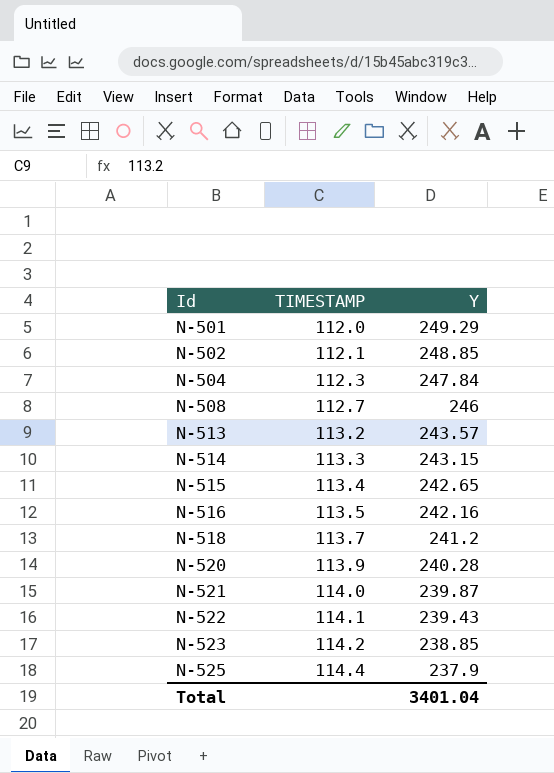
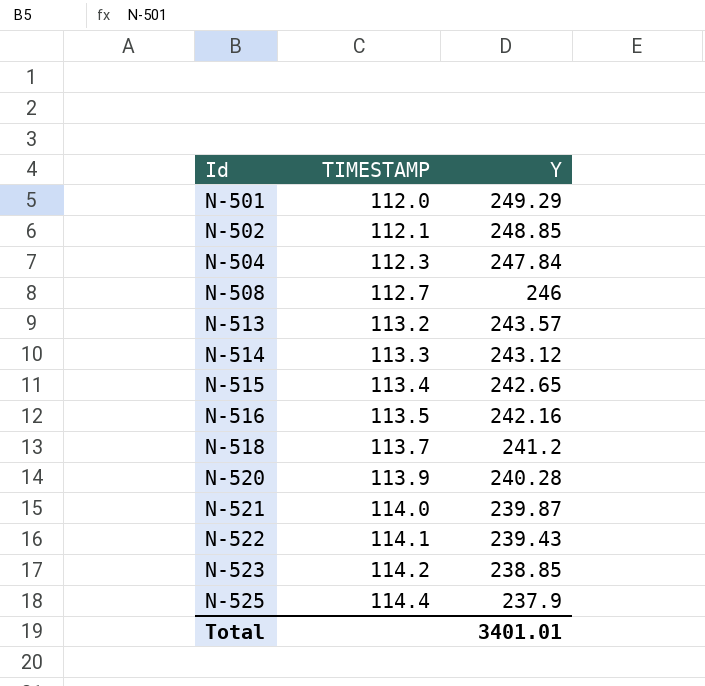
N-514 | Y: 243.15 -> 243.12
Total | Y: 3401.04 -> 3401.01

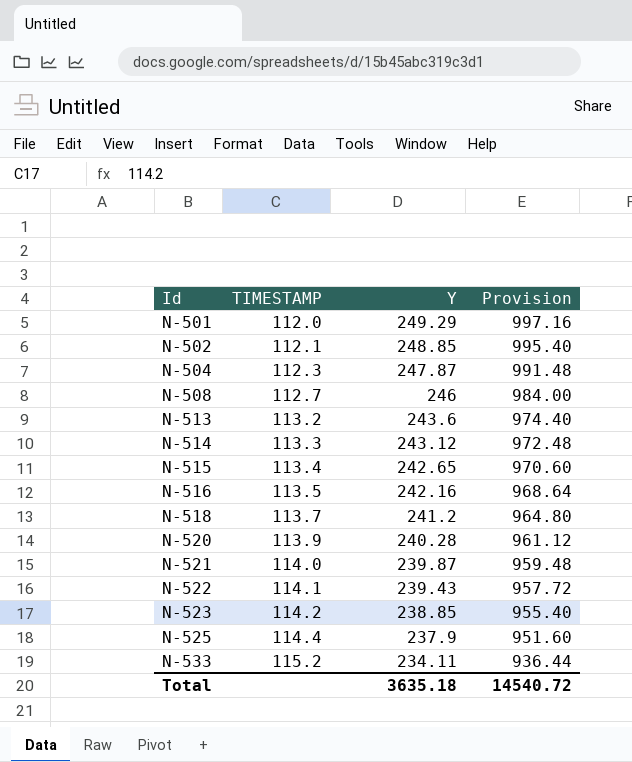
column Provision | formula: none -> [Y] * 4
N-504 | Y: 247.84 -> 247.87
N-513 | Y: 243.57 -> 243.6
row N-533: none -> 115.2 | 234.11 | 936.44
Total | Y: 3401.01 -> 3635.18

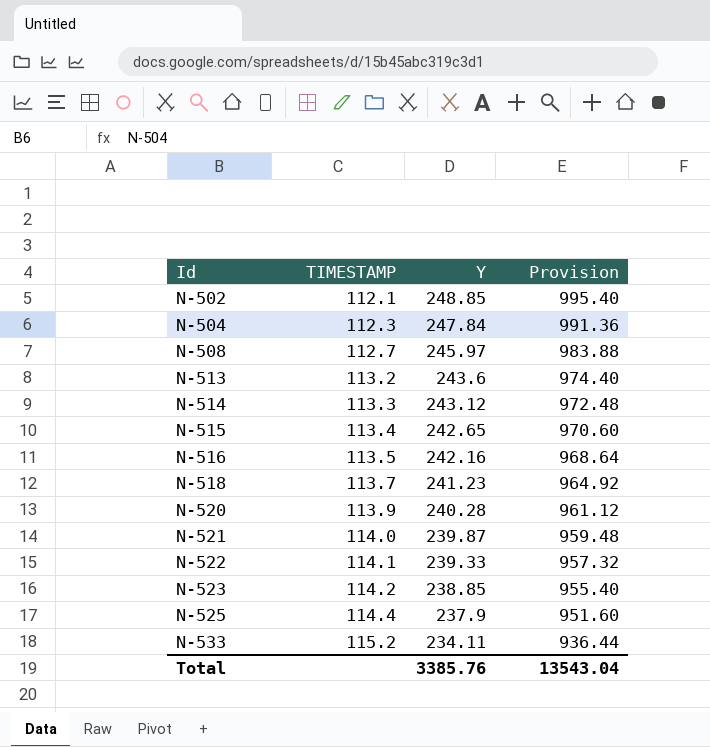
row N-501: 112.0 | 249.29 | 997.16 -> none
N-504 | Y: 247.87 -> 247.84
N-504 | Provision: 991.48 -> 991.36
N-508 | Y: 246 -> 245.97
N-508 | Provision: 984.00 -> 983.88
N-518 | Y: 241.2 -> 241.23
N-518 | Provision: 964.80 -> 964.92
N-522 | Y: 239.43 -> 239.33
N-522 | Provision: 957.72 -> 957.32
Total | Y: 3635.18 -> 3385.76
Total | Provision: 14540.72 -> 13543.04

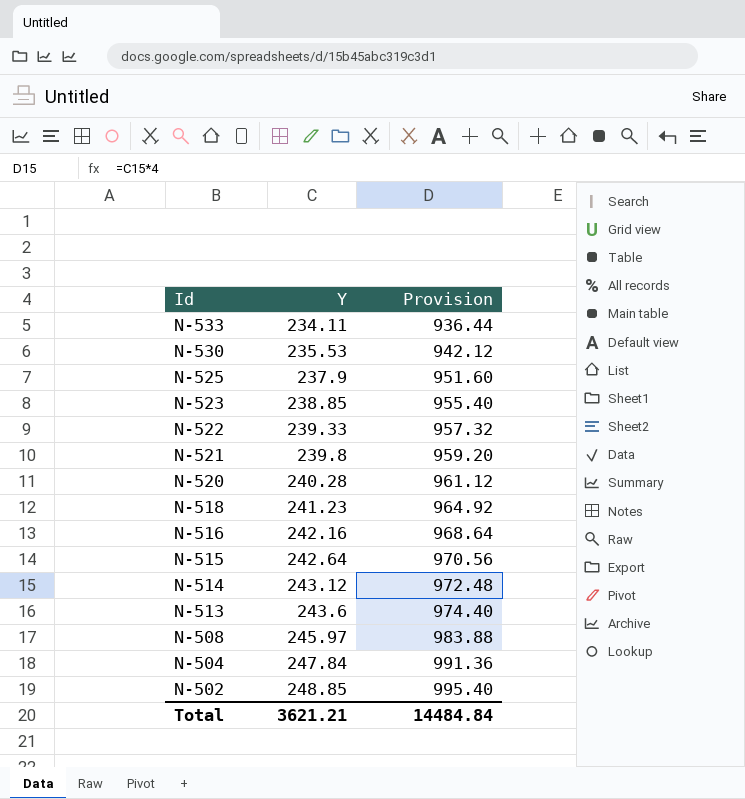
row order: Id ascending -> Id descending
column TIMESTAMP | position: 2 -> none
row N-530: none -> 235.53 | 942.12
N-521 | Y: 239.87 -> 239.8
N-521 | Provision: 959.48 -> 959.20
N-515 | Y: 242.65 -> 242.64
N-515 | Provision: 970.60 -> 970.56
Total | Y: 3385.76 -> 3621.21
Total | Provision: 13543.04 -> 14484.84

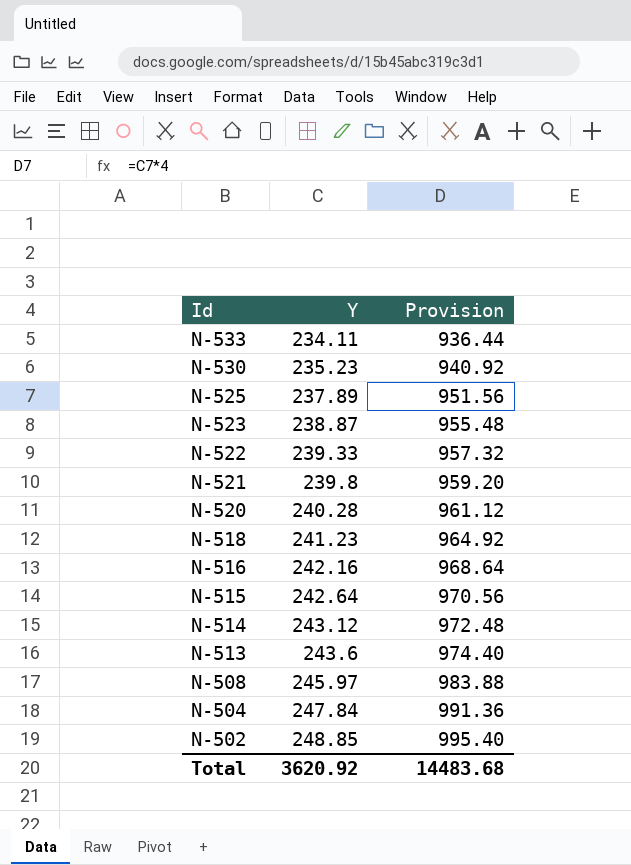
N-530 | Y: 235.53 -> 235.23
N-530 | Provision: 942.12 -> 940.92
N-525 | Y: 237.9 -> 237.89
N-525 | Provision: 951.60 -> 951.56
N-523 | Y: 238.85 -> 238.87
N-523 | Provision: 955.40 -> 955.48
Total | Y: 3621.21 -> 3620.92
Total | Provision: 14484.84 -> 14483.68

